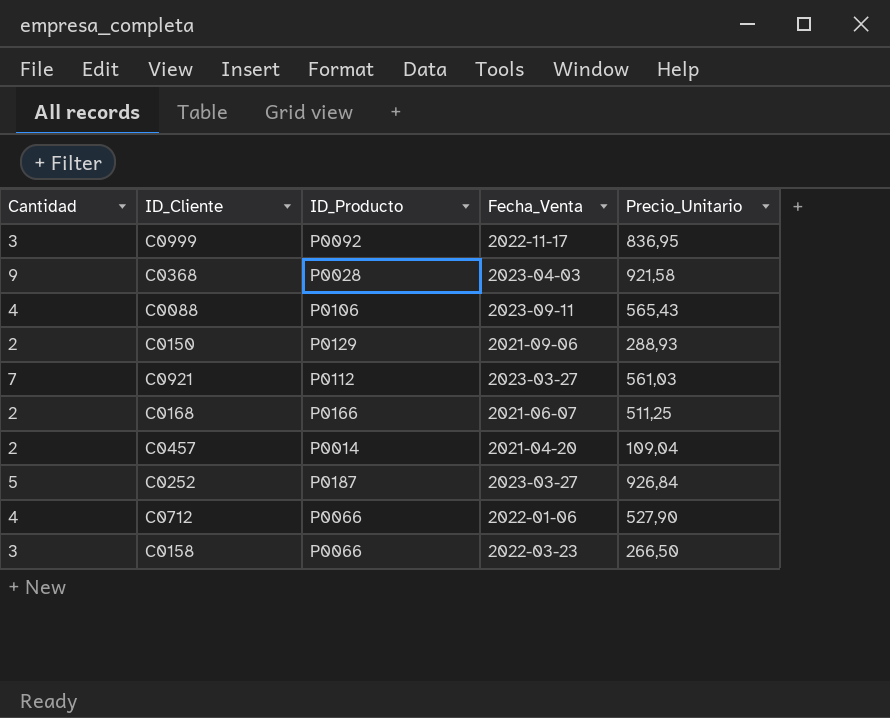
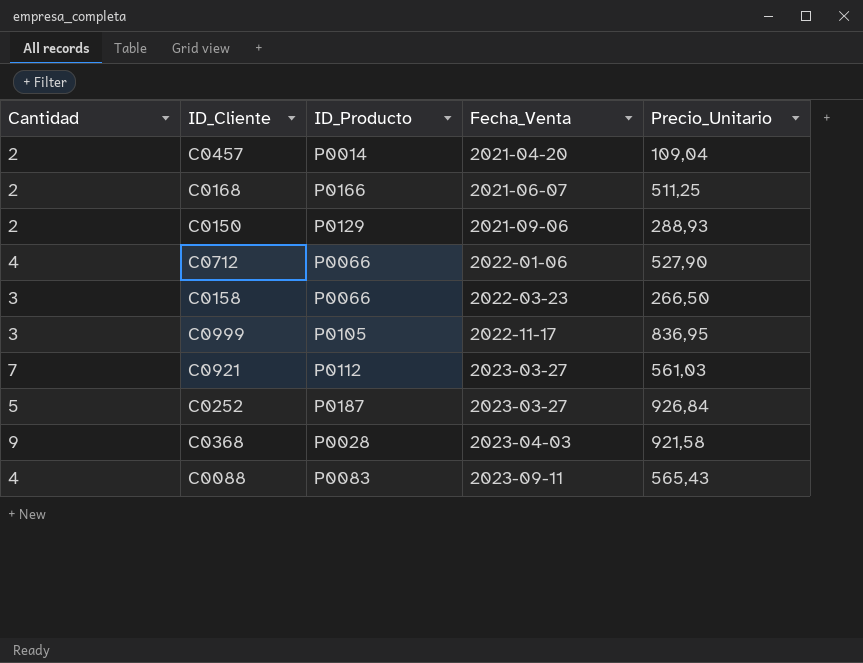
row order: none -> Fecha_Venta ascending
C0999 | ID_Producto: P0092 -> P0105
C0088 | ID_Producto: P0106 -> P0083

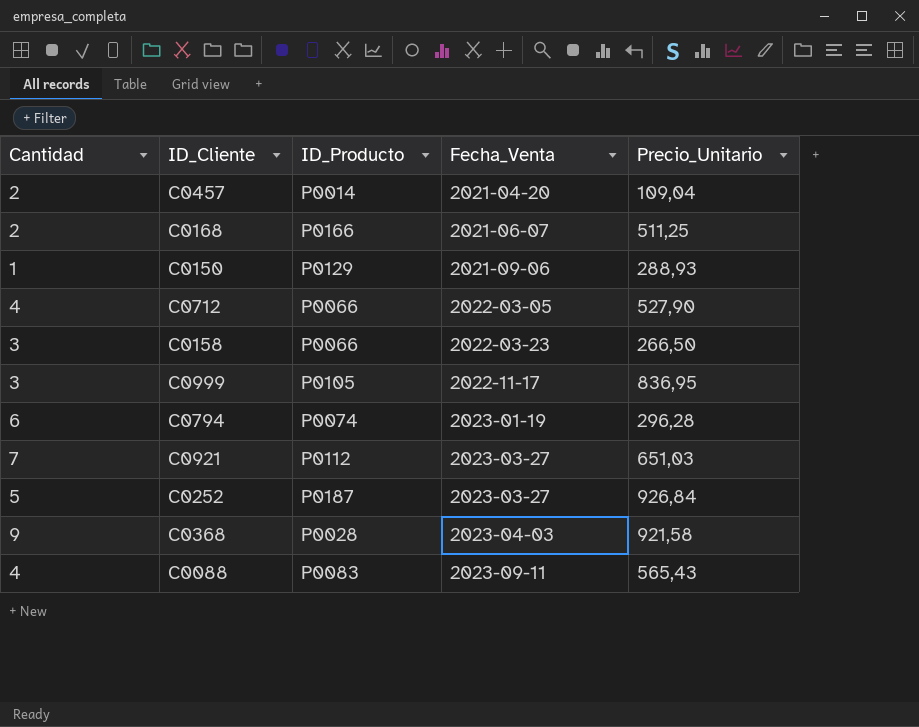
C0150 | Cantidad: 2 -> 1
C0712 | Fecha_Venta: 2022-01-06 -> 2022-03-05
row C0794: none -> 6 | P0074 | 2023-01-19 | 296,28
C0921 | Precio_Unitario: 561,03 -> 651,03

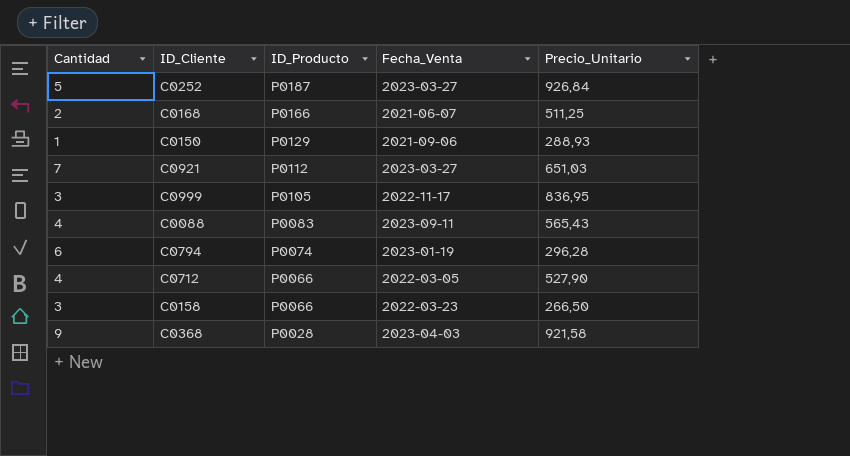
row order: Fecha_Venta ascending -> ID_Producto descending
row C0457: 2 | P0014 | 2021-04-20 | 109,04 -> none

